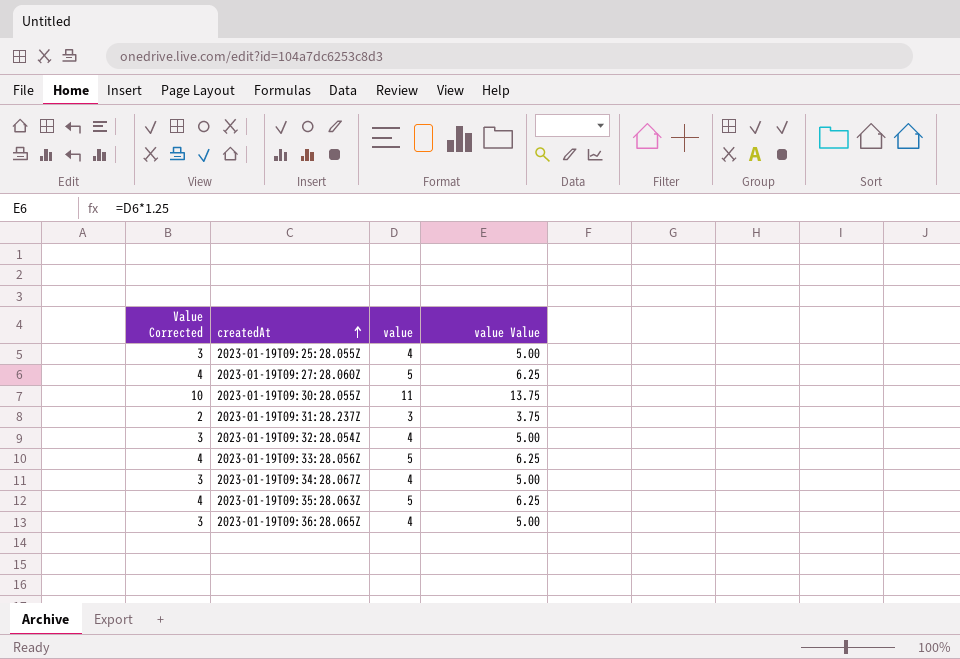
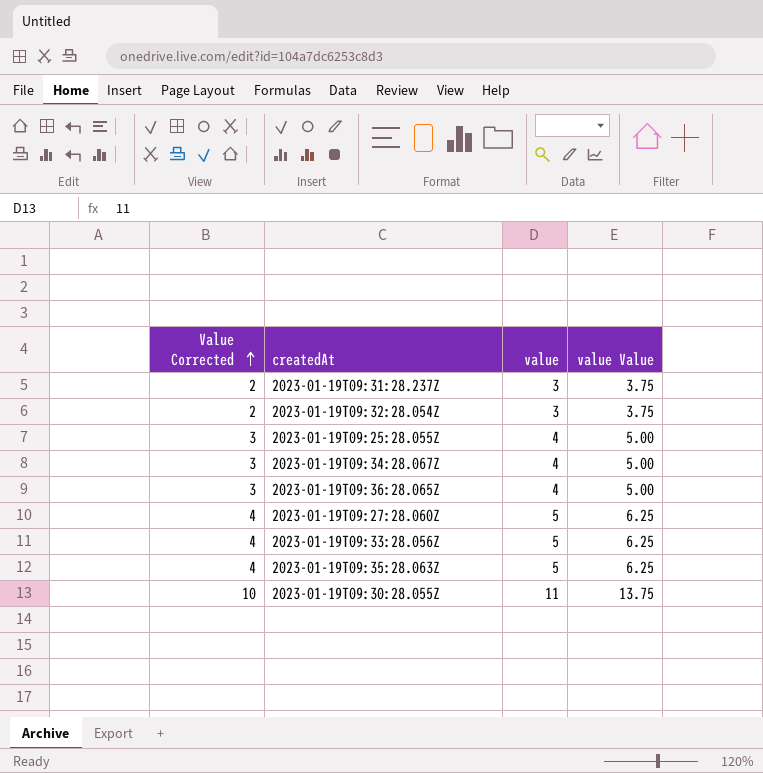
row order: createdAt ascending -> Value Corrected ascending
2023-01-19T09:32:28.054Z | Value Corrected: 3 -> 2
2023-01-19T09:32:28.054Z | value: 4 -> 3
2023-01-19T09:32:28.054Z | value Value: 5.00 -> 3.75

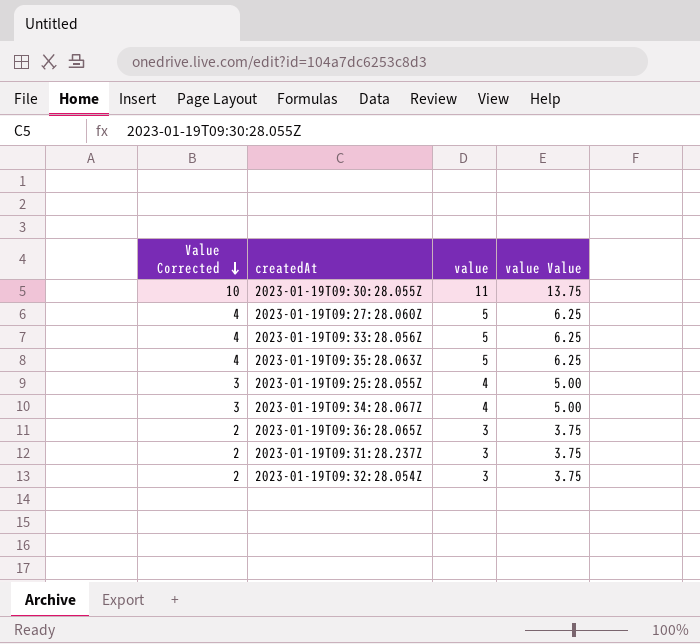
row order: Value Corrected ascending -> Value Corrected descending
2023-01-19T09:36:28.065Z | Value Corrected: 3 -> 2
2023-01-19T09:36:28.065Z | value: 4 -> 3
2023-01-19T09:36:28.065Z | value Value: 5.00 -> 3.75

